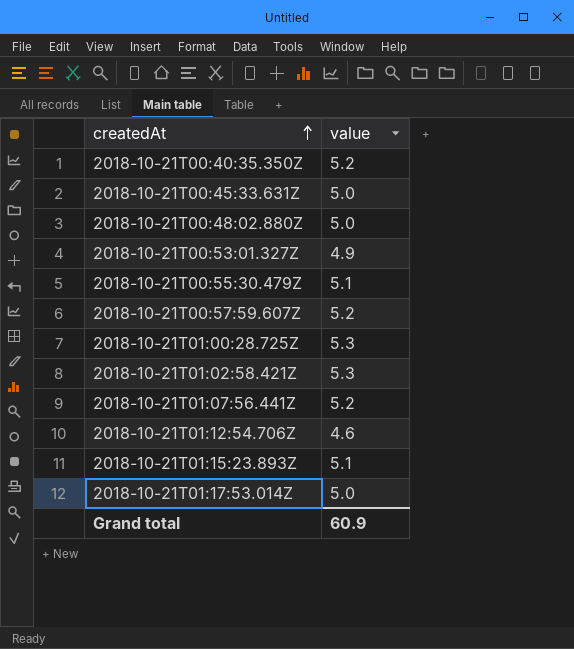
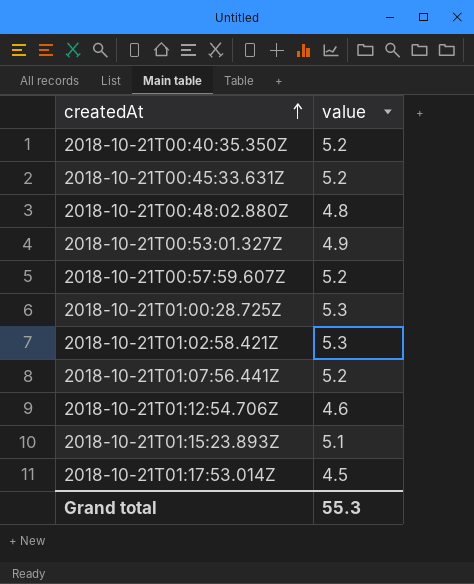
row 2018-10-21T00:55:30.479Z: 5.1 -> none
2018-10-21T00:45:33.631Z | value: 5.0 -> 5.2
2018-10-21T00:48:02.880Z | value: 5.0 -> 4.8
2018-10-21T01:17:53.014Z | value: 5.0 -> 4.5
Grand total | value: 60.9 -> 55.3

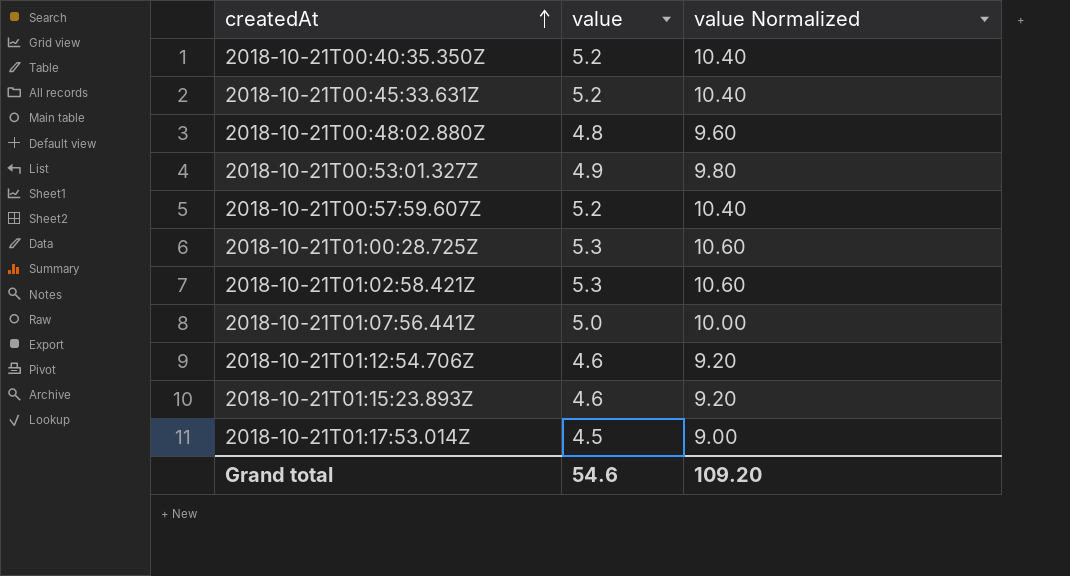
column value Normalized | formula: none -> [value] * 2
2018-10-21T01:07:56.441Z | value: 5.2 -> 5.0
2018-10-21T01:15:23.893Z | value: 5.1 -> 4.6
Grand total | value: 55.3 -> 54.6

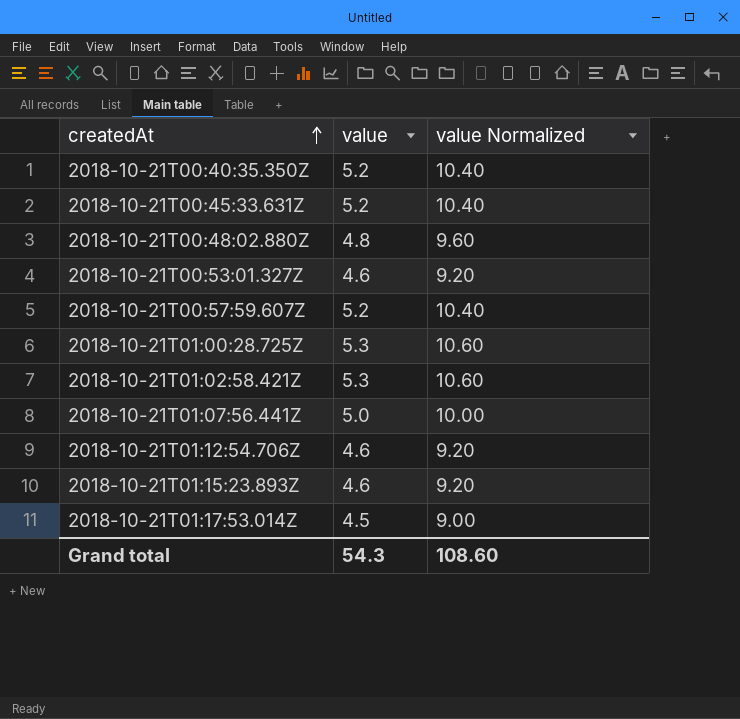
2018-10-21T00:53:01.327Z | value: 4.9 -> 4.6
2018-10-21T00:53:01.327Z | value Normalized: 9.80 -> 9.20
Grand total | value: 54.6 -> 54.3
Grand total | value Normalized: 109.20 -> 108.60

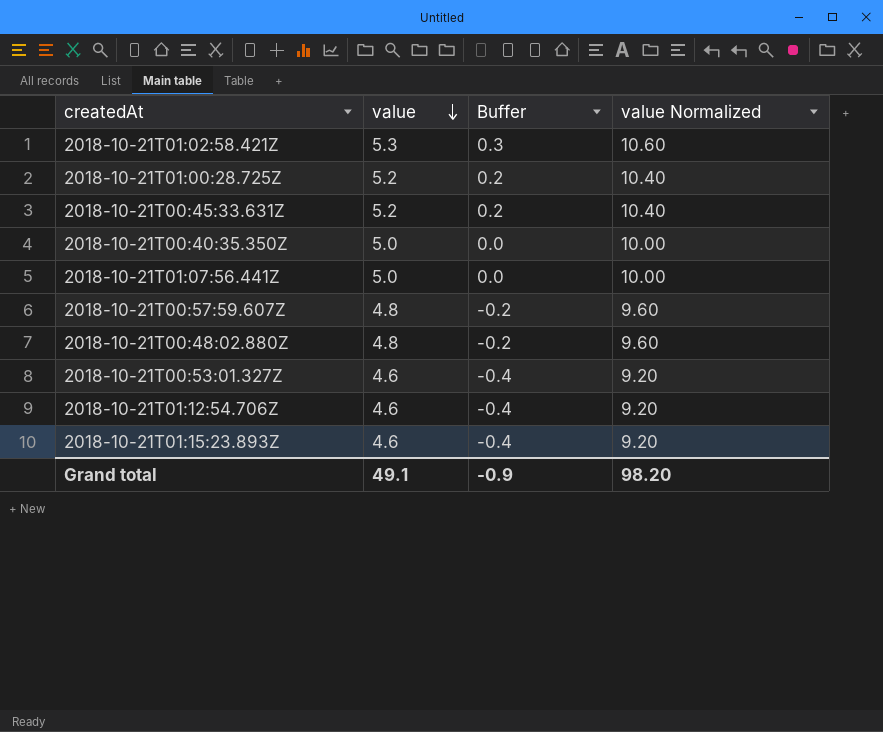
row order: createdAt ascending -> value descending
column Buffer | formula: none -> [value] - 5
row 2018-10-21T01:17:53.014Z: 4.5 | 9.00 -> none
2018-10-21T01:00:28.725Z | value: 5.3 -> 5.2
2018-10-21T01:00:28.725Z | value Normalized: 10.60 -> 10.40
2018-10-21T00:40:35.350Z | value: 5.2 -> 5.0
2018-10-21T00:40:35.350Z | value Normalized: 10.40 -> 10.00
2018-10-21T00:57:59.607Z | value: 5.2 -> 4.8
2018-10-21T00:57:59.607Z | value Normalized: 10.40 -> 9.60
Grand total | value: 54.3 -> 49.1
Grand total | value Normalized: 108.60 -> 98.20

